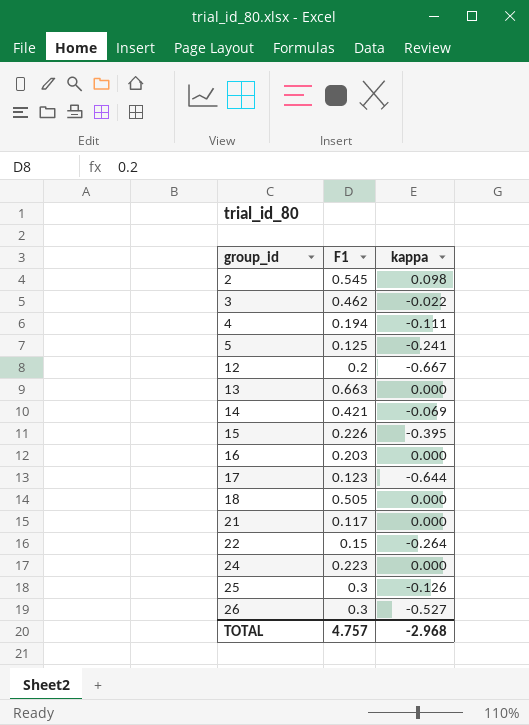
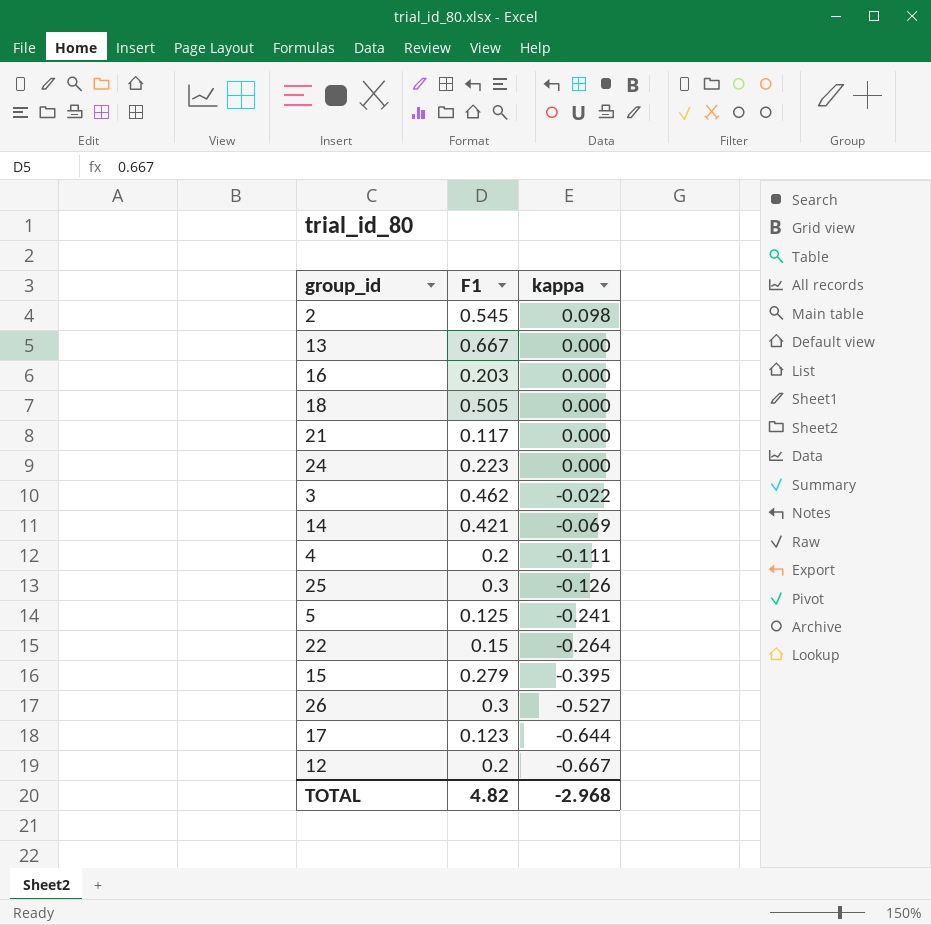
row order: group_id ascending -> kappa descending
13 | F1: 0.663 -> 0.667
4 | F1: 0.194 -> 0.2
15 | F1: 0.226 -> 0.279
TOTAL | F1: 4.757 -> 4.82

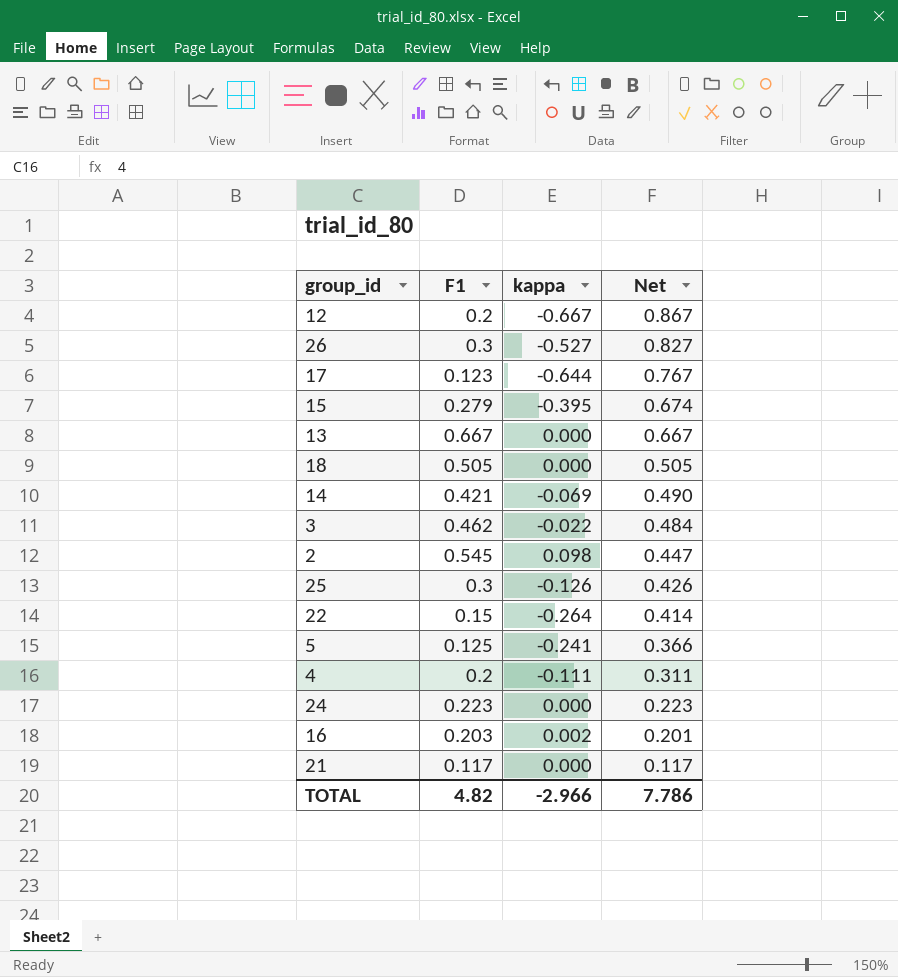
row order: kappa descending -> Net descending
column Net | formula: none -> [F1] - [kappa]
16 | kappa: 0.000 -> 0.002
TOTAL | kappa: -2.968 -> -2.966

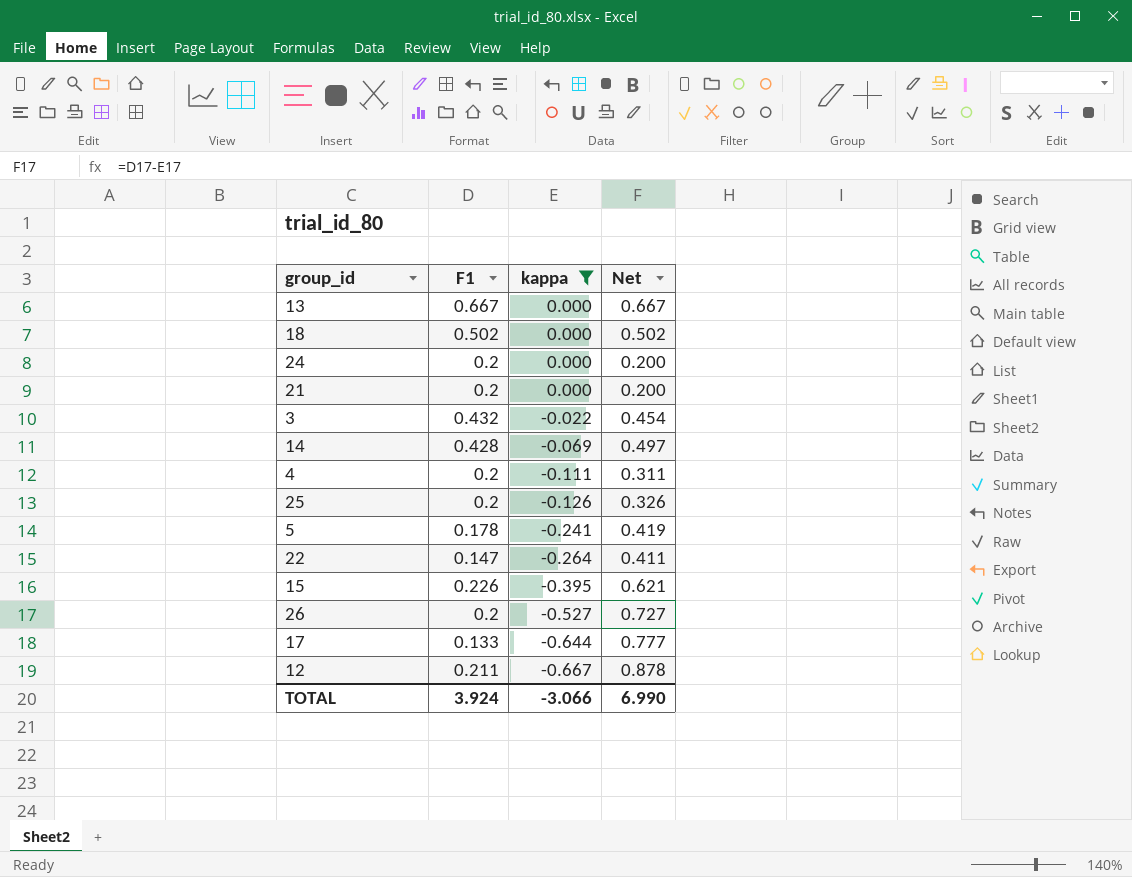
filter: none -> kappa <= 0.000
row order: Net descending -> kappa descending
18 | F1: 0.505 -> 0.502
18 | Net: 0.505 -> 0.502
24 | F1: 0.223 -> 0.2
24 | Net: 0.223 -> 0.200
21 | F1: 0.117 -> 0.2
21 | Net: 0.117 -> 0.200
3 | F1: 0.462 -> 0.432
3 | Net: 0.484 -> 0.454
14 | F1: 0.421 -> 0.428
14 | Net: 0.490 -> 0.497
25 | F1: 0.3 -> 0.2
25 | Net: 0.426 -> 0.326
5 | F1: 0.125 -> 0.178
5 | Net: 0.366 -> 0.419
22 | F1: 0.15 -> 0.147
22 | Net: 0.414 -> 0.411
15 | F1: 0.279 -> 0.226
15 | Net: 0.674 -> 0.621
26 | F1: 0.3 -> 0.2
26 | Net: 0.827 -> 0.727
17 | F1: 0.123 -> 0.133
17 | Net: 0.767 -> 0.777
12 | F1: 0.2 -> 0.211
12 | Net: 0.867 -> 0.878
TOTAL | F1: 4.82 -> 3.924
TOTAL | kappa: -2.966 -> -3.066
TOTAL | Net: 7.786 -> 6.990

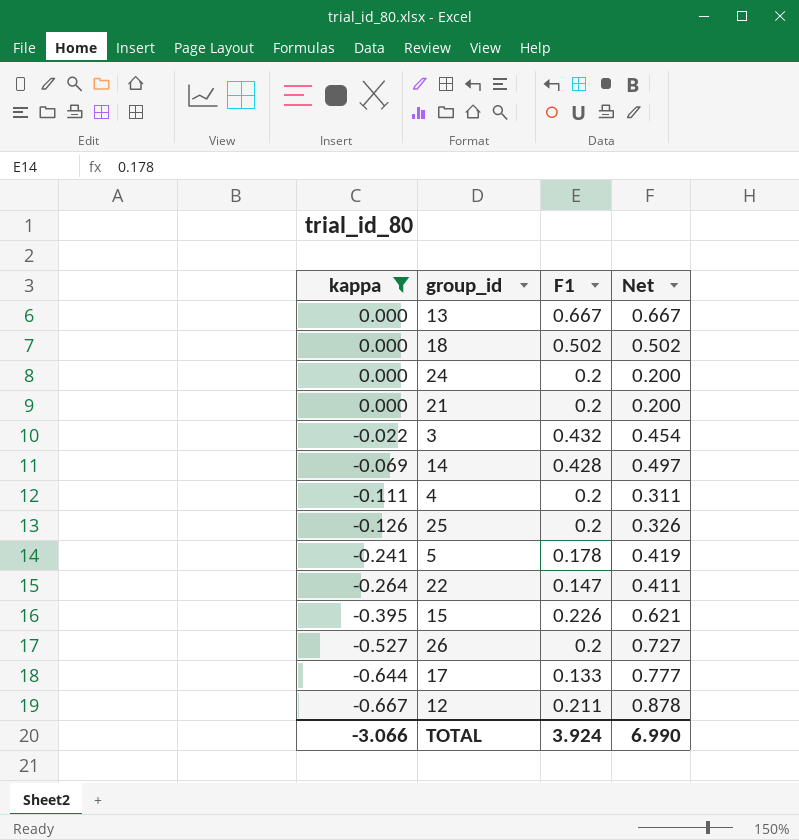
column kappa | position: 3 -> 1

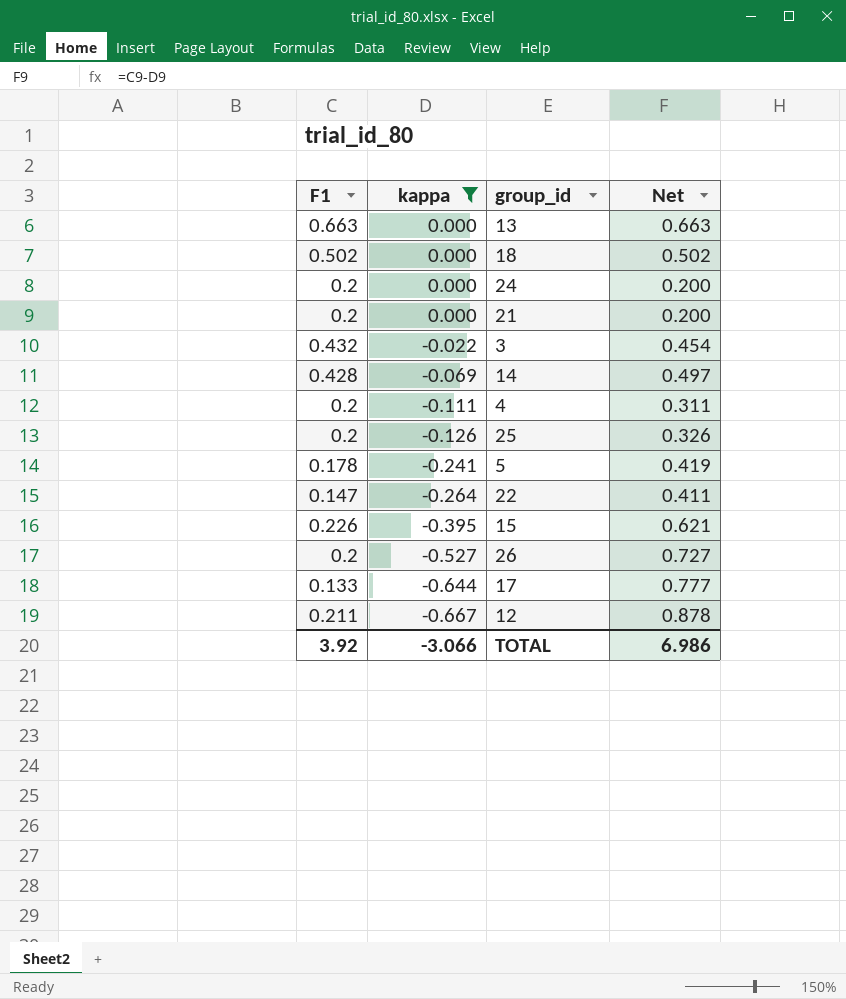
column F1 | position: 3 -> 1
13 | F1: 0.667 -> 0.663
13 | Net: 0.667 -> 0.663
TOTAL | F1: 3.924 -> 3.92
TOTAL | Net: 6.990 -> 6.986

